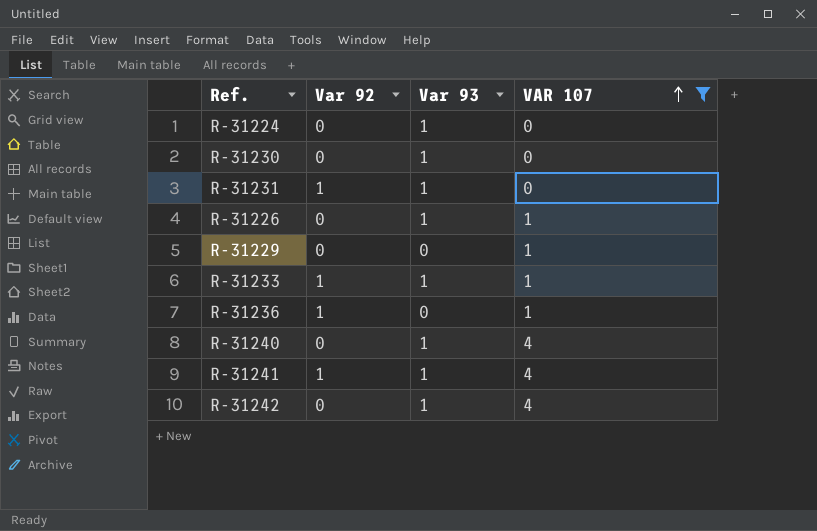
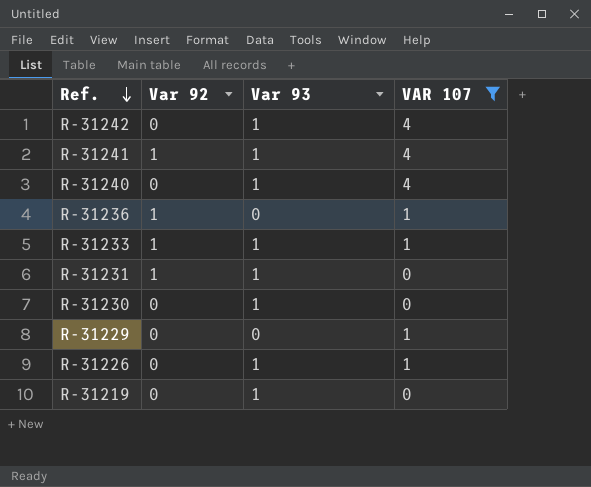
row order: VAR 107 ascending -> Ref. descending
row R-31224: 0 | 1 | 0 -> none
row R-31219: none -> 0 | 1 | 0

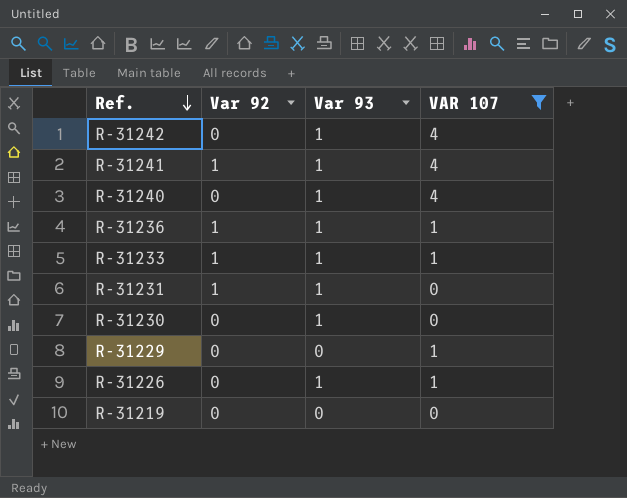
R-31236 | Var 93: 0 -> 1
R-31219 | Var 93: 1 -> 0

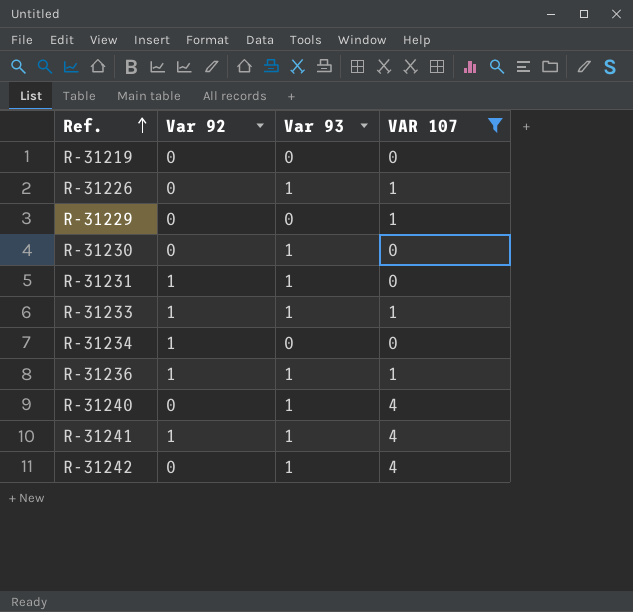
row order: Ref. descending -> Ref. ascending
row R-31234: none -> 1 | 0 | 0

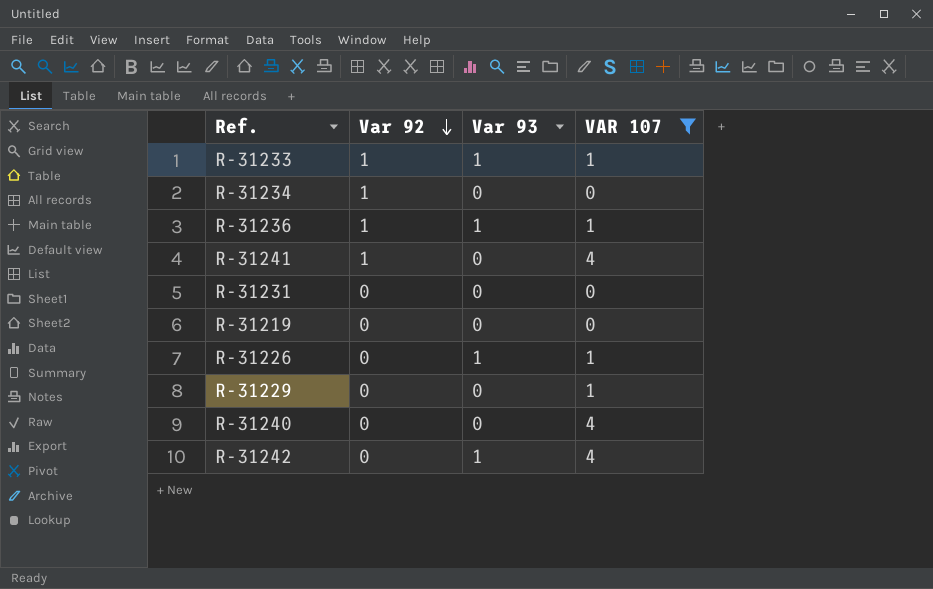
row order: Ref. ascending -> Var 92 descending
row R-31230: 0 | 1 | 0 -> none
R-31241 | Var 93: 1 -> 0
R-31231 | Var 92: 1 -> 0
R-31231 | Var 93: 1 -> 0
R-31240 | Var 93: 1 -> 0

